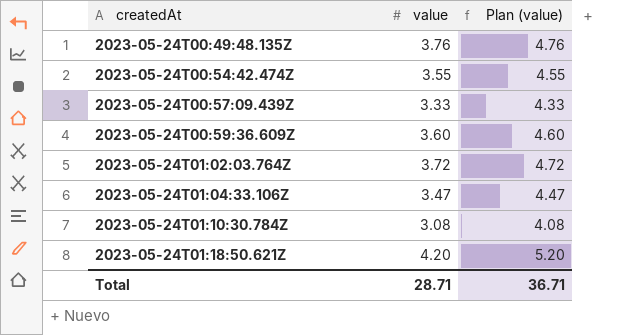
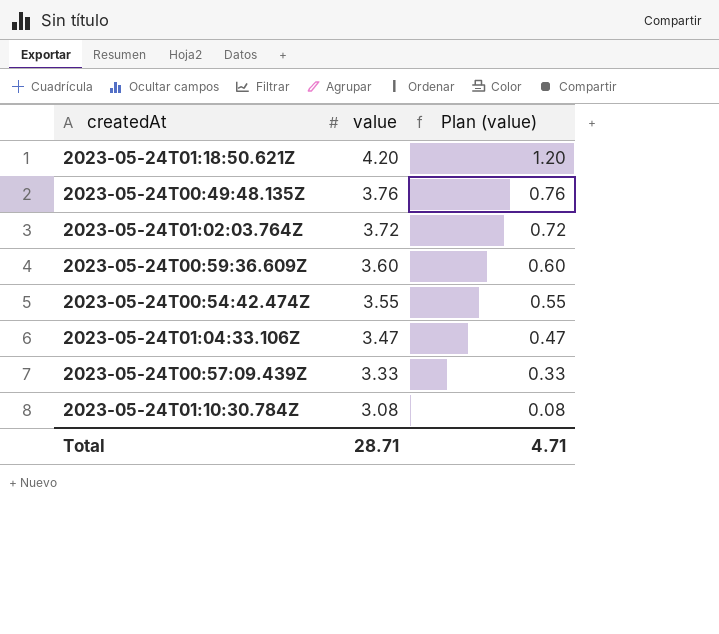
row order: createdAt ascending -> value descending
column Plan (value) | formula: [value] + 1 -> [value] - 3
Total | Plan (value): 36.71 -> 4.71

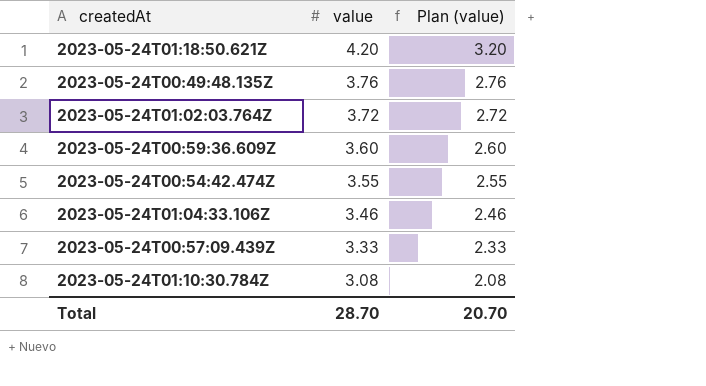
column Plan (value) | formula: [value] - 3 -> [value] - 1
2023-05-24T01:04:33.106Z | value: 3.47 -> 3.46
Total | value: 28.71 -> 28.70
Total | Plan (value): 4.71 -> 20.70

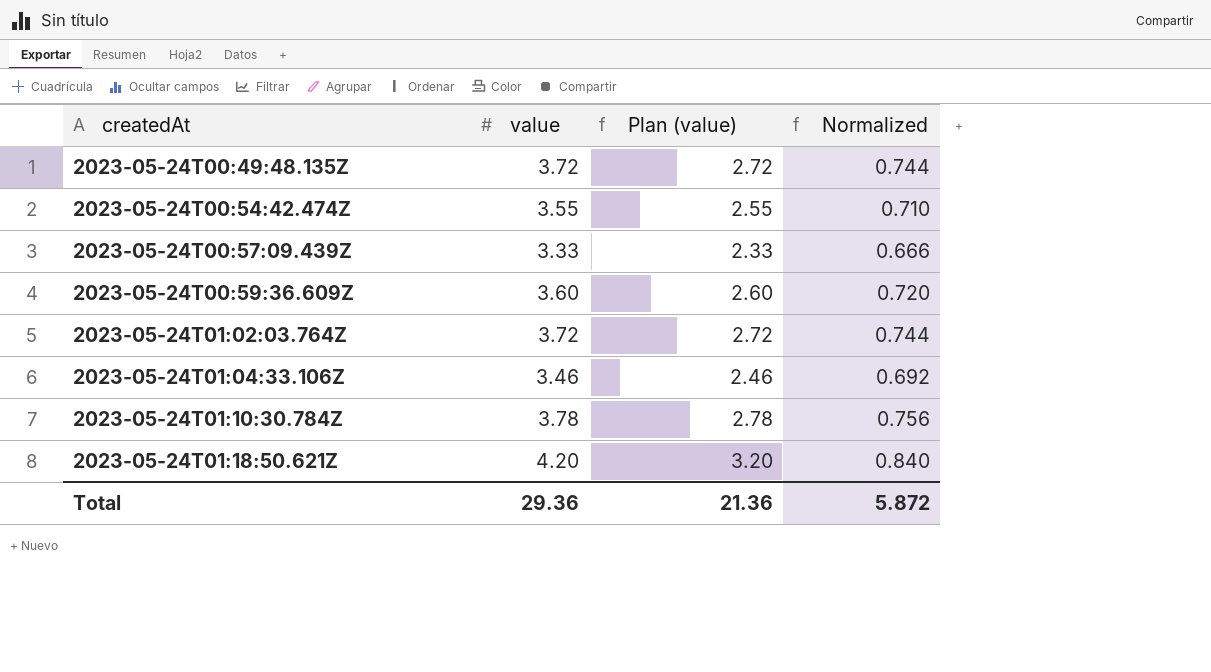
row order: value descending -> createdAt ascending
column Normalized | formula: none -> [value] * 0.2
2023-05-24T00:49:48.135Z | value: 3.76 -> 3.72
2023-05-24T00:49:48.135Z | Plan (value): 2.76 -> 2.72
2023-05-24T01:10:30.784Z | value: 3.08 -> 3.78
2023-05-24T01:10:30.784Z | Plan (value): 2.08 -> 2.78
Total | value: 28.70 -> 29.36
Total | Plan (value): 20.70 -> 21.36

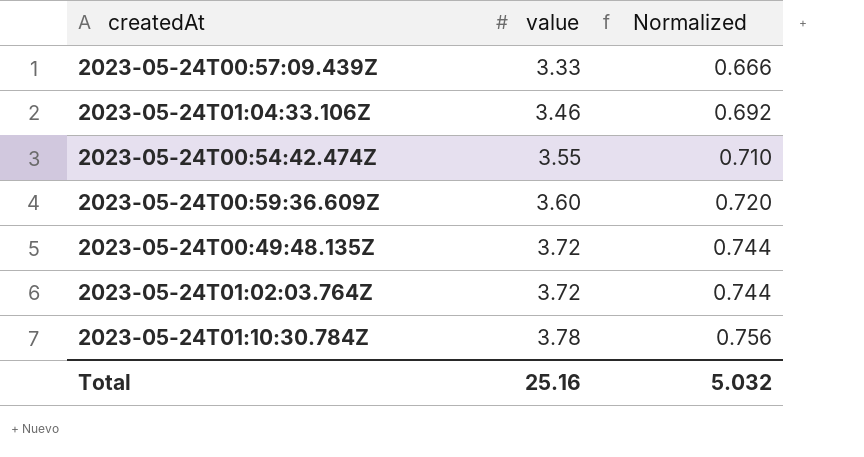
row order: createdAt ascending -> value ascending
column Plan (value) | formula: [value] - 1 -> none
row 2023-05-24T01:18:50.621Z: 4.20 | 3.20 | 0.840 -> none
Total | value: 29.36 -> 25.16
Total | Normalized: 5.872 -> 5.032

